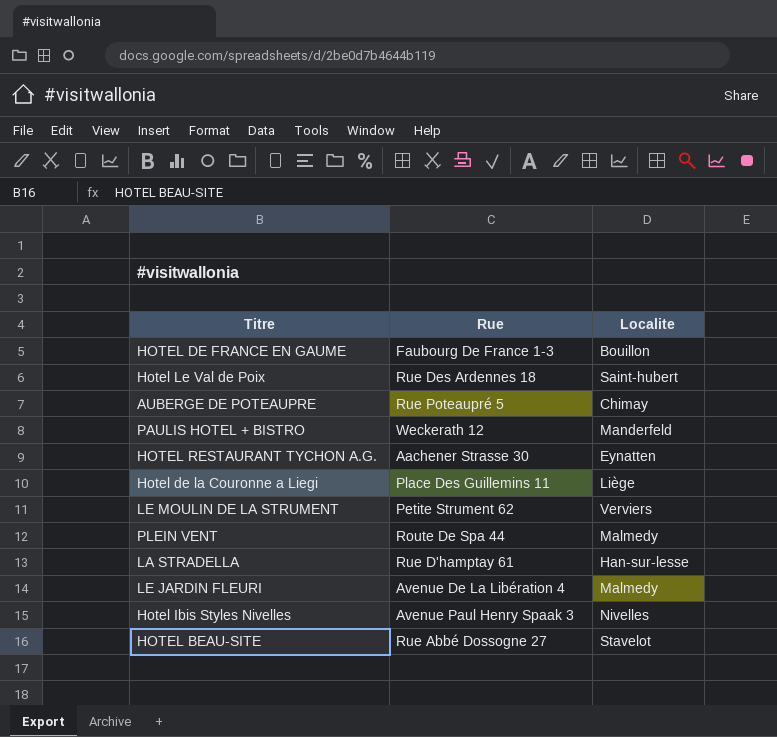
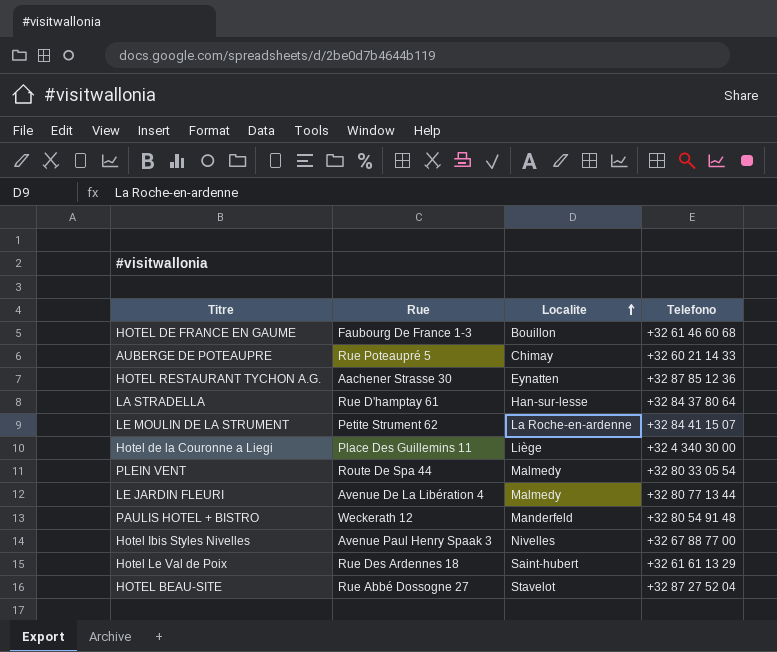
row order: none -> Localite ascending
column Telefono | position: none -> 4
LE MOULIN DE LA STRUMENT | Localite: Verviers -> La Roche-en-ardenne

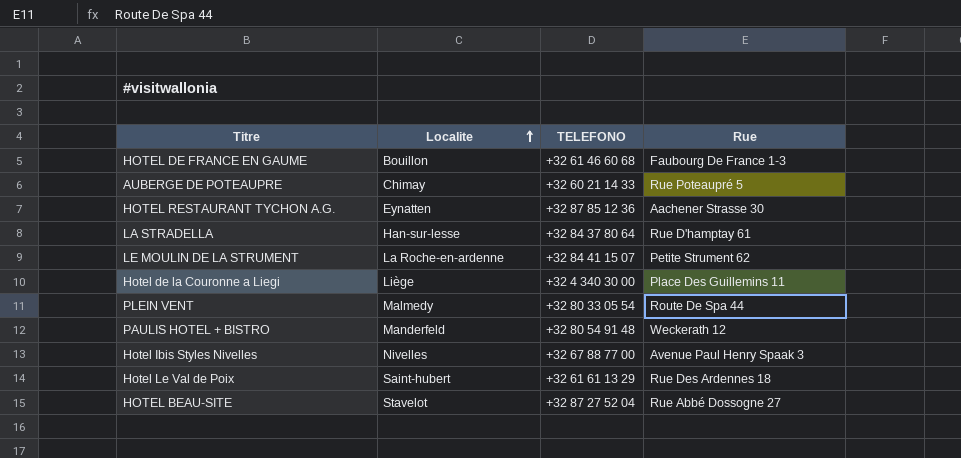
column name: Telefono -> TELEFONO
column Rue | position: 2 -> 4
row LE JARDIN FLEURI: Avenue De La Libération 4 | Malmedy | +32 80 77 13 44 -> none

